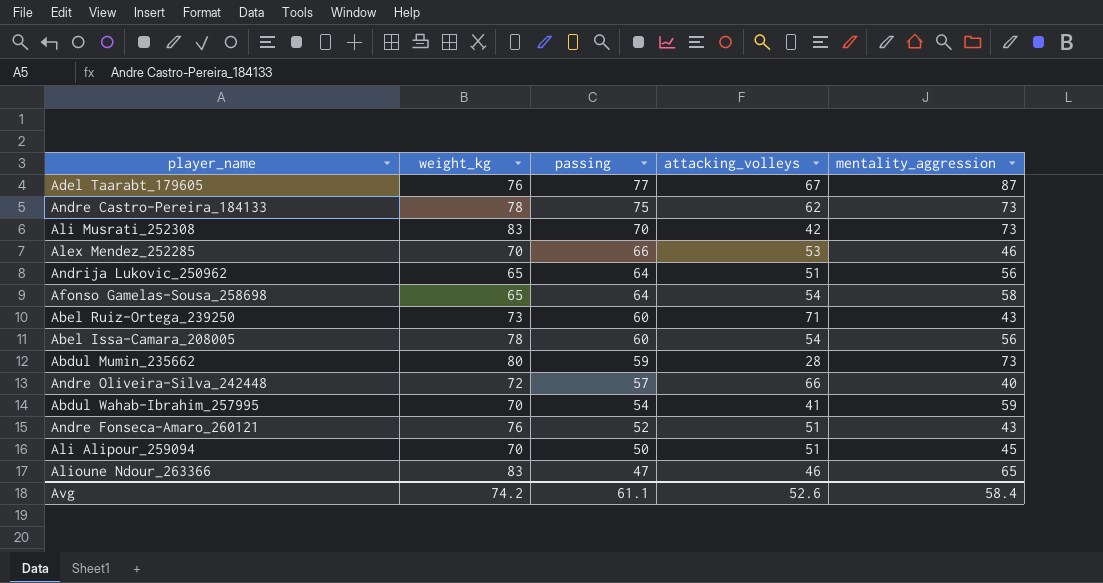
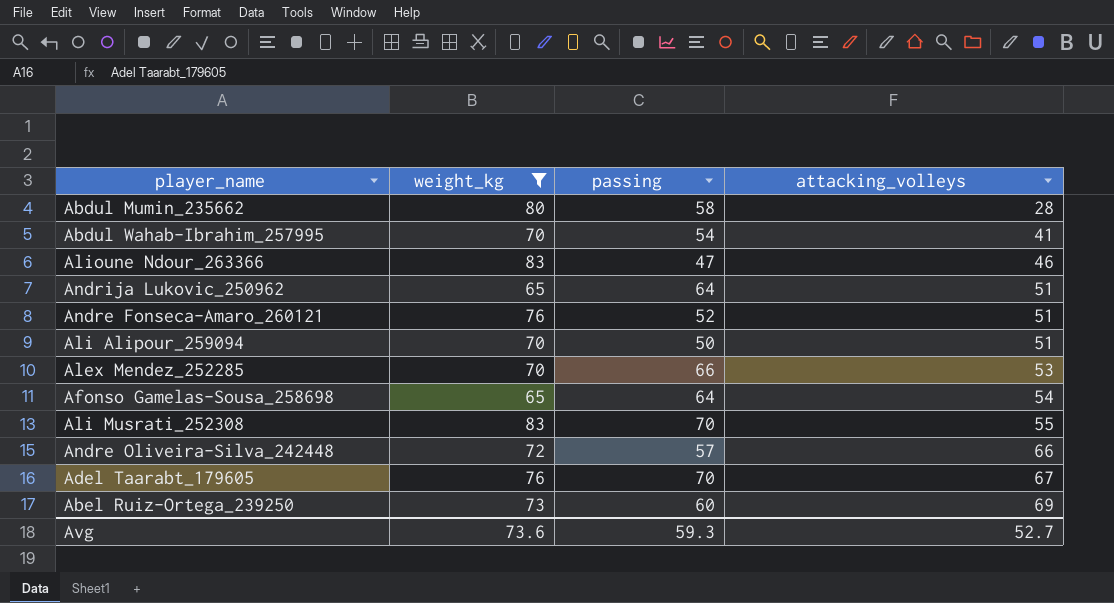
filter: none -> weight_kg != 78
row order: passing descending -> attacking_volleys ascending
column mentality_aggression | position: 5 -> none
Abdul Mumin_235662 | passing: 59 -> 58
Ali Musrati_252308 | attacking_volleys: 42 -> 55
Adel Taarabt_179605 | passing: 77 -> 70
Abel Ruiz-Ortega_239250 | attacking_volleys: 71 -> 69
Avg | weight_kg: 74.2 -> 73.6
Avg | passing: 61.1 -> 59.3
Avg | attacking_volleys: 52.6 -> 52.7

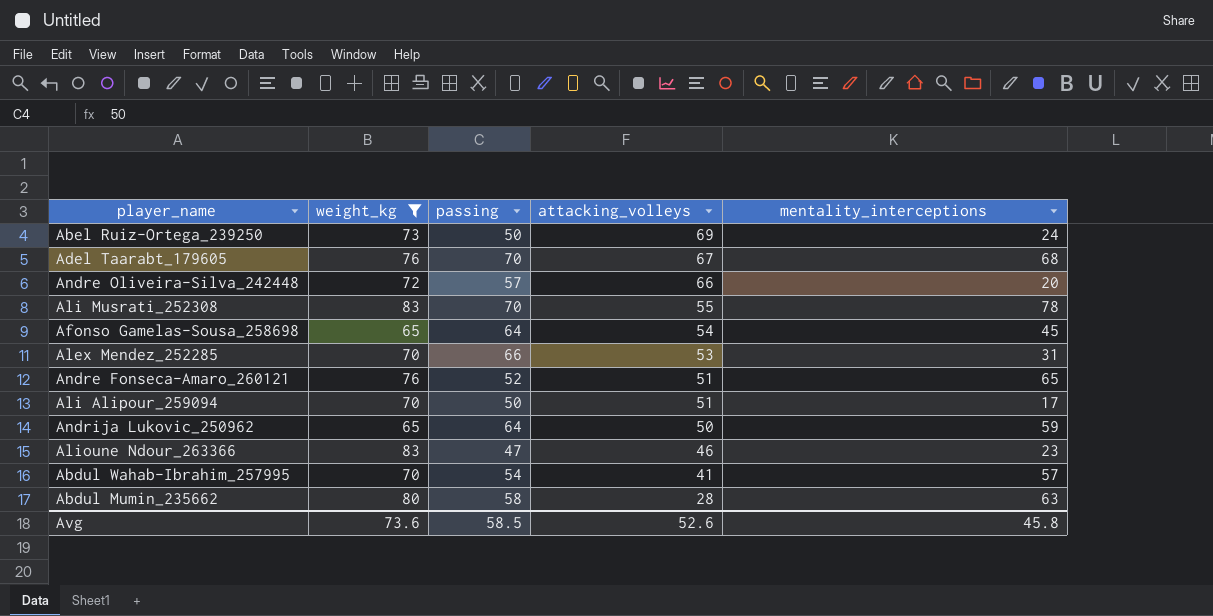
row order: attacking_volleys ascending -> attacking_volleys descending
column mentality_interceptions | position: none -> 5
Abel Ruiz-Ortega_239250 | passing: 60 -> 50
Andrija Lukovic_250962 | attacking_volleys: 51 -> 50
Avg | passing: 59.3 -> 58.5
Avg | attacking_volleys: 52.7 -> 52.6

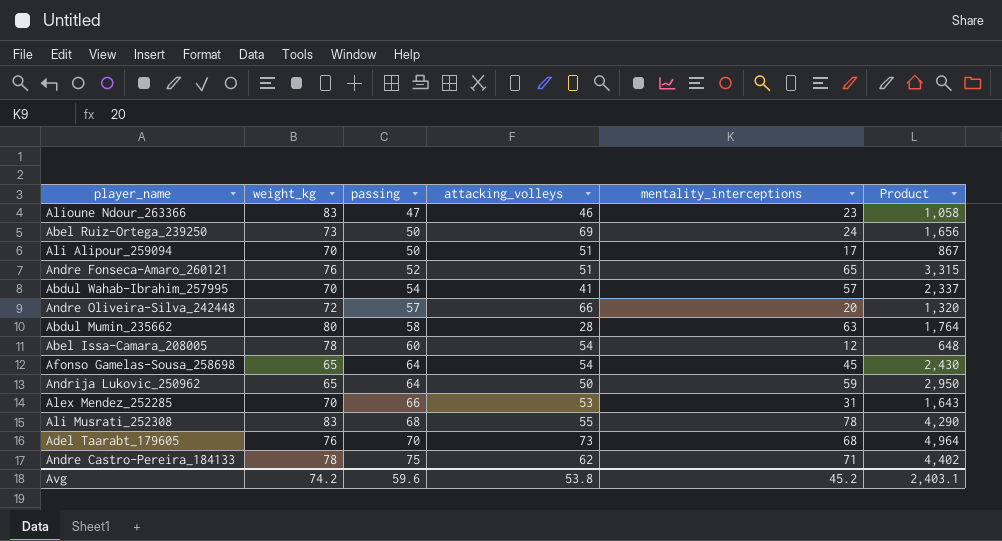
filter: weight_kg != 78 -> none
row order: attacking_volleys descending -> passing ascending
column Product | formula: none -> [attacking_volleys] * [mentality_interceptions]
Ali Musrati_252308 | passing: 70 -> 68
Adel Taarabt_179605 | attacking_volleys: 67 -> 73
Avg | weight_kg: 73.6 -> 74.2
Avg | passing: 58.5 -> 59.6
Avg | attacking_volleys: 52.6 -> 53.8
Avg | mentality_interceptions: 45.8 -> 45.2

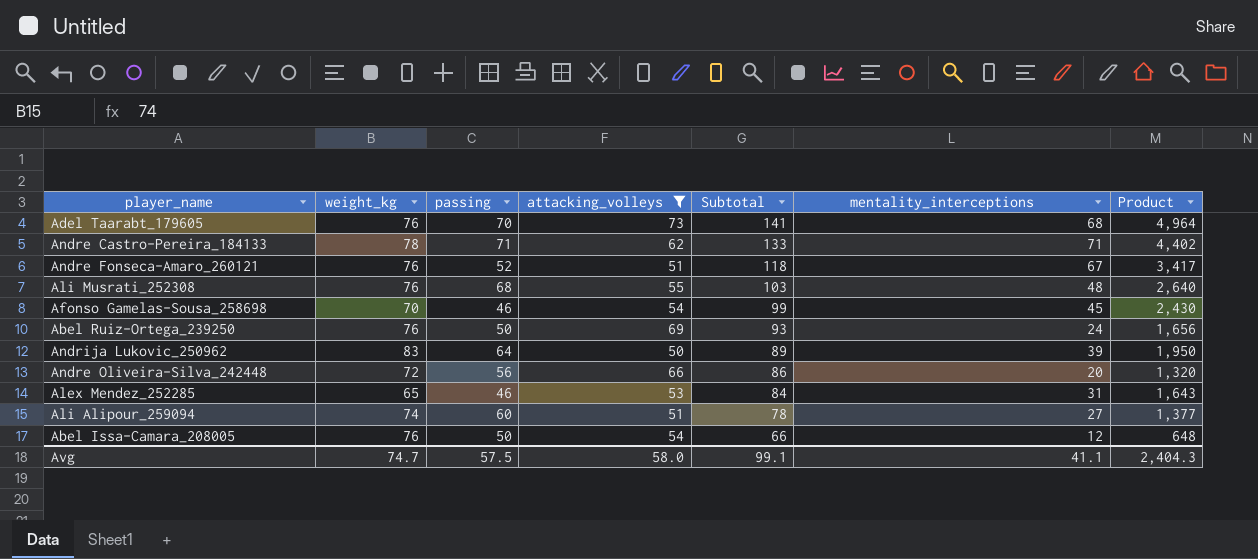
filter: none -> attacking_volleys >= 50
row order: passing ascending -> Subtotal descending
column Subtotal | formula: none -> [attacking_volleys] + [mentality_interceptions]
Andre Castro-Pereira_184133 | passing: 75 -> 71
Andre Fonseca-Amaro_260121 | mentality_interceptions: 65 -> 67
Andre Fonseca-Amaro_260121 | Product: 3,315 -> 3,417
Ali Musrati_252308 | weight_kg: 83 -> 76
Ali Musrati_252308 | mentality_interceptions: 78 -> 48
Ali Musrati_252308 | Product: 4,290 -> 2,640
Afonso Gamelas-Sousa_258698 | weight_kg: 65 -> 70
Afonso Gamelas-Sousa_258698 | passing: 64 -> 46
Abel Ruiz-Ortega_239250 | weight_kg: 73 -> 76
Andrija Lukovic_250962 | weight_kg: 65 -> 83
Andrija Lukovic_250962 | mentality_interceptions: 59 -> 39
Andrija Lukovic_250962 | Product: 2,950 -> 1,950
Andre Oliveira-Silva_242448 | passing: 57 -> 56
Alex Mendez_252285 | weight_kg: 70 -> 65
Alex Mendez_252285 | passing: 66 -> 46
Ali Alipour_259094 | weight_kg: 70 -> 74
Ali Alipour_259094 | passing: 50 -> 60
Ali Alipour_259094 | mentality_interceptions: 17 -> 27
Ali Alipour_259094 | Product: 867 -> 1,377
Abel Issa-Camara_208005 | weight_kg: 78 -> 76
Abel Issa-Camara_208005 | passing: 60 -> 50
Avg | weight_kg: 74.2 -> 74.7
Avg | passing: 59.6 -> 57.5
Avg | attacking_volleys: 53.8 -> 58.0
Avg | mentality_interceptions: 45.2 -> 41.1
Avg | Product: 2,403.1 -> 2,404.3

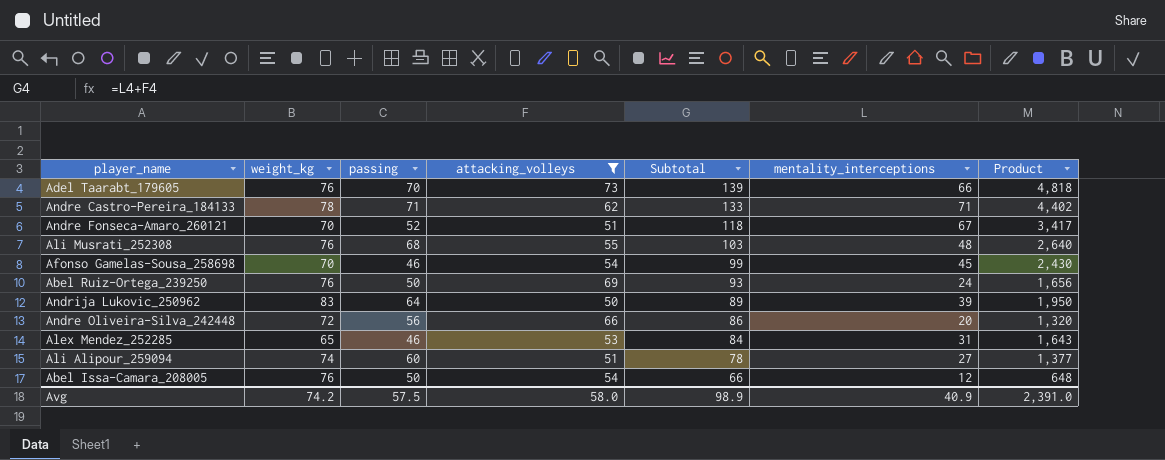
Adel Taarabt_179605 | Subtotal: 141 -> 139
Adel Taarabt_179605 | mentality_interceptions: 68 -> 66
Adel Taarabt_179605 | Product: 4,964 -> 4,818
Andre Fonseca-Amaro_260121 | weight_kg: 76 -> 70
Avg | weight_kg: 74.7 -> 74.2
Avg | Subtotal: 99.1 -> 98.9
Avg | mentality_interceptions: 41.1 -> 40.9
Avg | Product: 2,404.3 -> 2,391.0

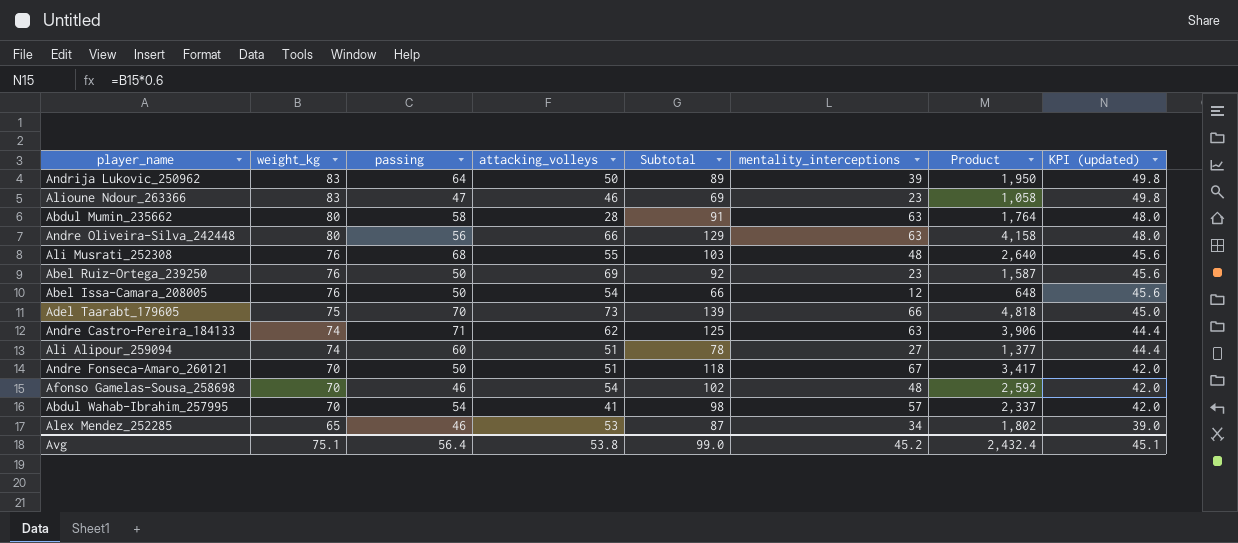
filter: attacking_volleys >= 50 -> none
row order: Subtotal descending -> weight_kg descending
column KPI (updated) | formula: none -> [weight_kg] * 0.6
Andre Oliveira-Silva_242448 | weight_kg: 72 -> 80
Andre Oliveira-Silva_242448 | Subtotal: 86 -> 129
Andre Oliveira-Silva_242448 | mentality_interceptions: 20 -> 63
Andre Oliveira-Silva_242448 | Product: 1,320 -> 4,158
Abel Ruiz-Ortega_239250 | Subtotal: 93 -> 92
Abel Ruiz-Ortega_239250 | mentality_interceptions: 24 -> 23
Abel Ruiz-Ortega_239250 | Product: 1,656 -> 1,587
Adel Taarabt_179605 | weight_kg: 76 -> 75
Andre Castro-Pereira_184133 | weight_kg: 78 -> 74
Andre Castro-Pereira_184133 | Subtotal: 133 -> 125
Andre Castro-Pereira_184133 | mentality_interceptions: 71 -> 63
Andre Castro-Pereira_184133 | Product: 4,402 -> 3,906
Andre Fonseca-Amaro_260121 | passing: 52 -> 50
Afonso Gamelas-Sousa_258698 | Subtotal: 99 -> 102
Afonso Gamelas-Sousa_258698 | mentality_interceptions: 45 -> 48
Afonso Gamelas-Sousa_258698 | Product: 2,430 -> 2,592
Alex Mendez_252285 | Subtotal: 84 -> 87
Alex Mendez_252285 | mentality_interceptions: 31 -> 34
Alex Mendez_252285 | Product: 1,643 -> 1,802
Avg | weight_kg: 74.2 -> 75.1
Avg | passing: 57.5 -> 56.4
Avg | attacking_volleys: 58.0 -> 53.8
Avg | Subtotal: 98.9 -> 99.0
Avg | mentality_interceptions: 40.9 -> 45.2
Avg | Product: 2,391.0 -> 2,432.4

